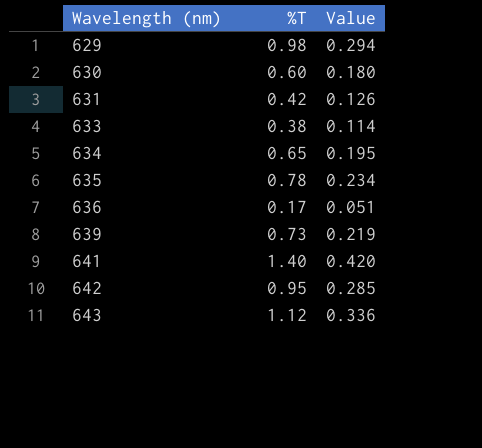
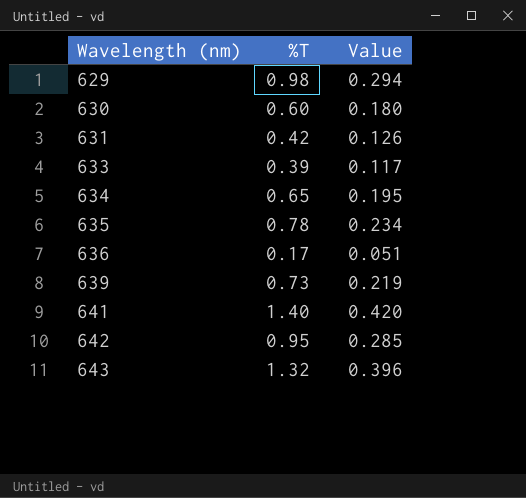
633 | %T: 0.38 -> 0.39
633 | Value: 0.114 -> 0.117
643 | %T: 1.12 -> 1.32
643 | Value: 0.336 -> 0.396

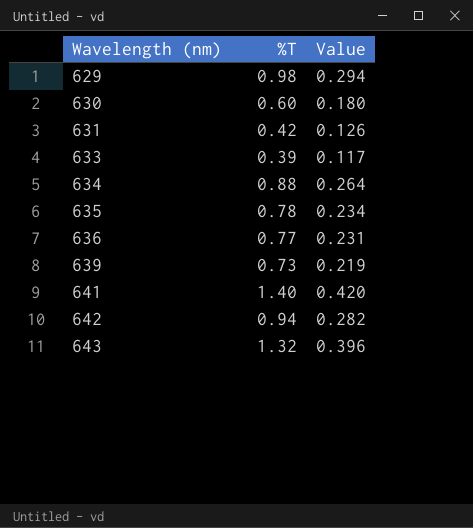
634 | %T: 0.65 -> 0.88
634 | Value: 0.195 -> 0.264
636 | %T: 0.17 -> 0.77
636 | Value: 0.051 -> 0.231
642 | %T: 0.95 -> 0.94
642 | Value: 0.285 -> 0.282

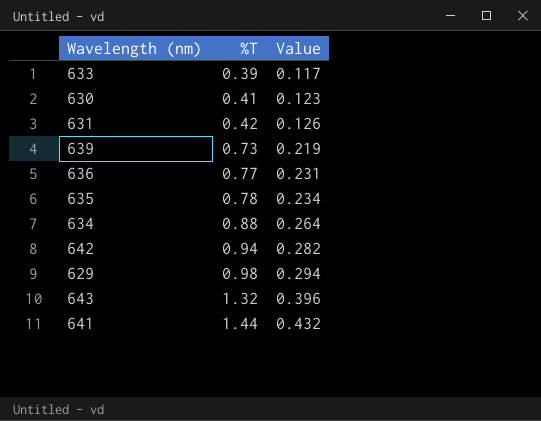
row order: Wavelength (nm) ascending -> %T ascending
630 | %T: 0.60 -> 0.41
630 | Value: 0.180 -> 0.123
641 | %T: 1.40 -> 1.44
641 | Value: 0.420 -> 0.432

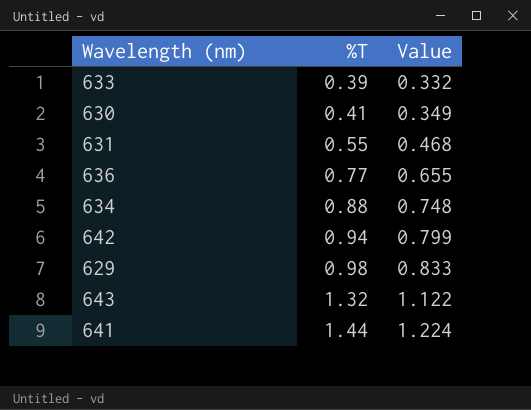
column Value | formula: [%T] * 0.3 -> [%T] * 0.85
row 639: 0.73 | 0.219 -> none
row 635: 0.78 | 0.234 -> none
631 | %T: 0.42 -> 0.55

